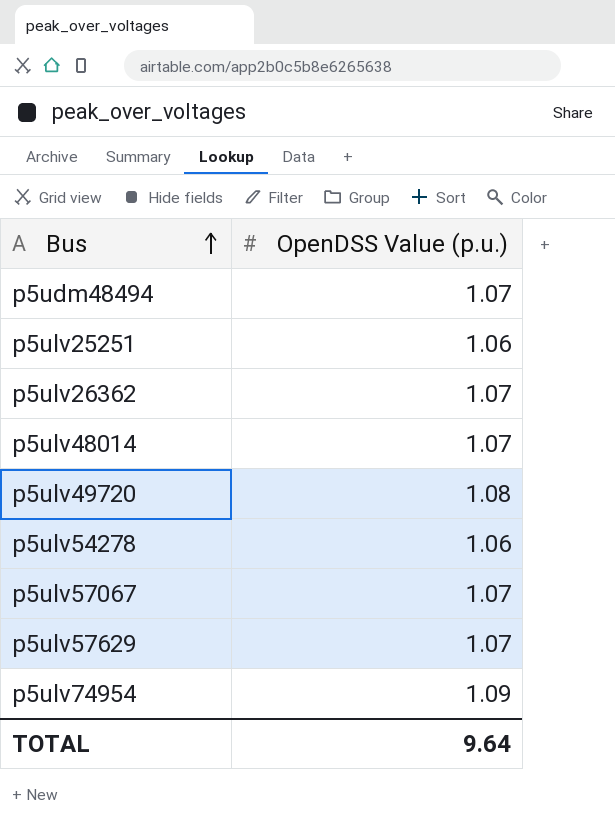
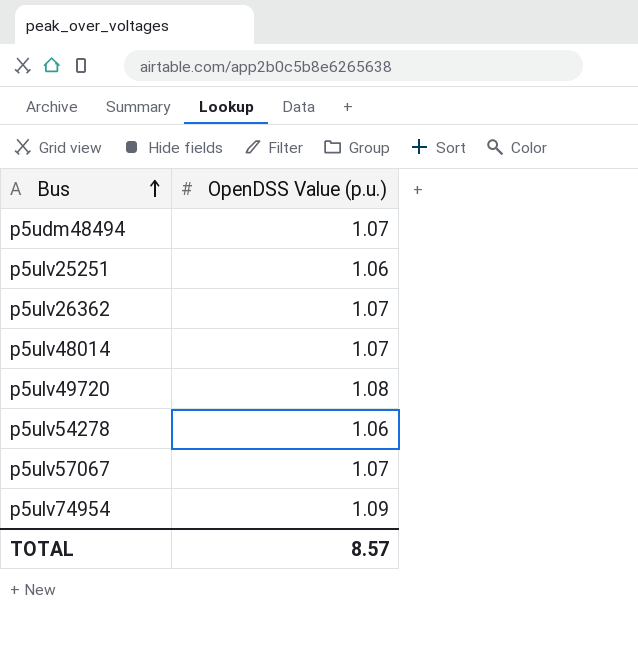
row p5ulv57629: 1.07 -> none
TOTAL | OpenDSS Value (p.u.): 9.64 -> 8.57

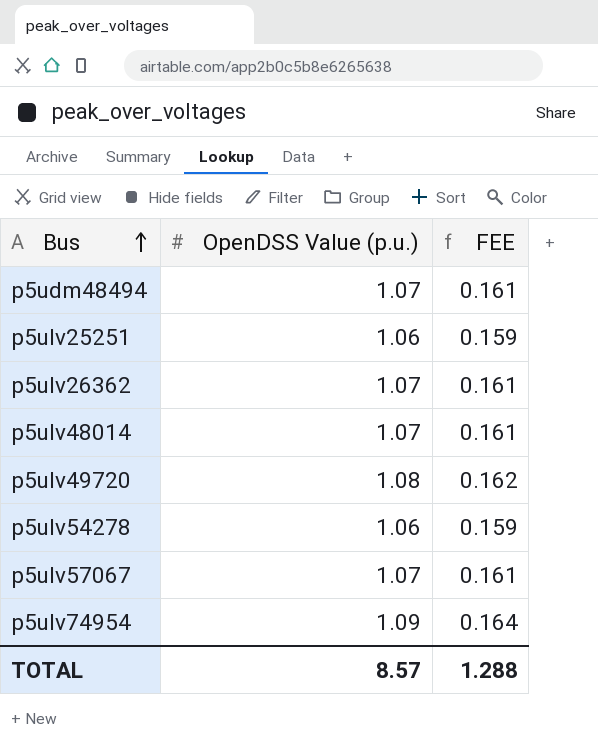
column FEE | formula: none -> [OpenDSS Value (p.u.)] * 0.15

